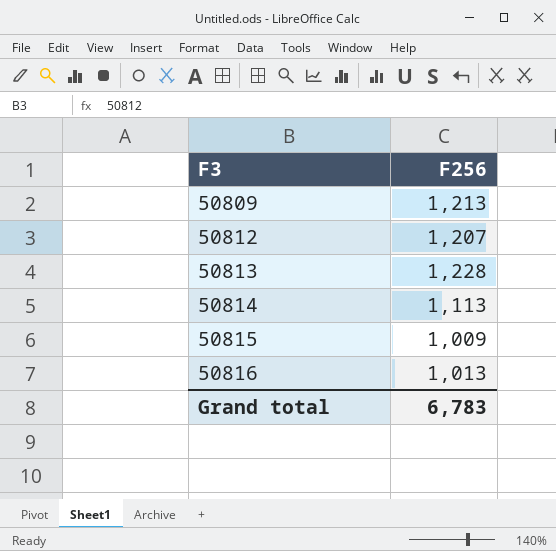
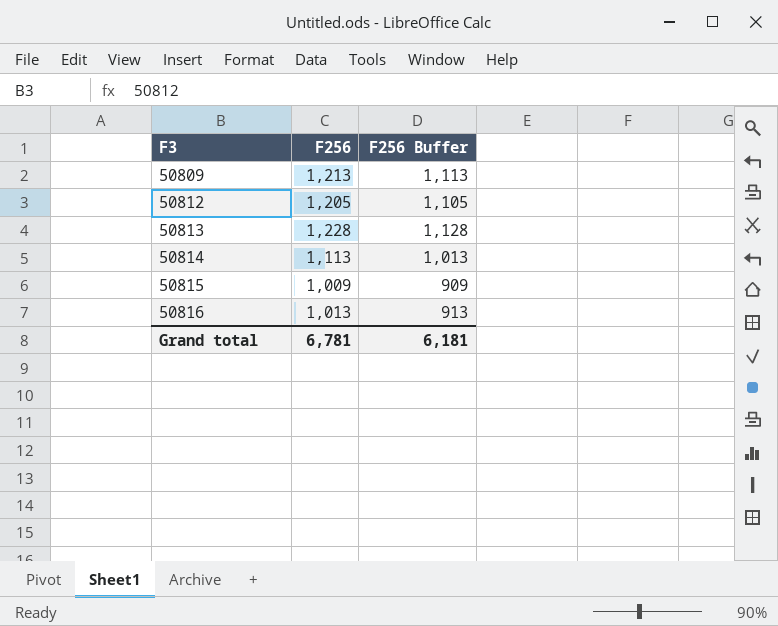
column F256 Buffer | formula: none -> [F256] - 100
50812 | F256: 1,207 -> 1,205
Grand total | F256: 6,783 -> 6,781

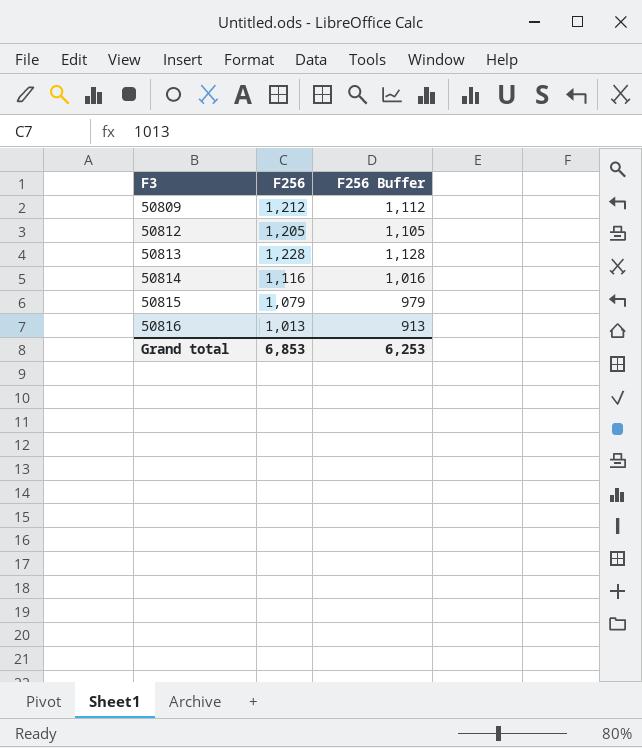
50809 | F256: 1,213 -> 1,212
50809 | F256 Buffer: 1,113 -> 1,112
50814 | F256: 1,113 -> 1,116
50814 | F256 Buffer: 1,013 -> 1,016
50815 | F256: 1,009 -> 1,079
50815 | F256 Buffer: 909 -> 979
Grand total | F256: 6,781 -> 6,853
Grand total | F256 Buffer: 6,181 -> 6,253

